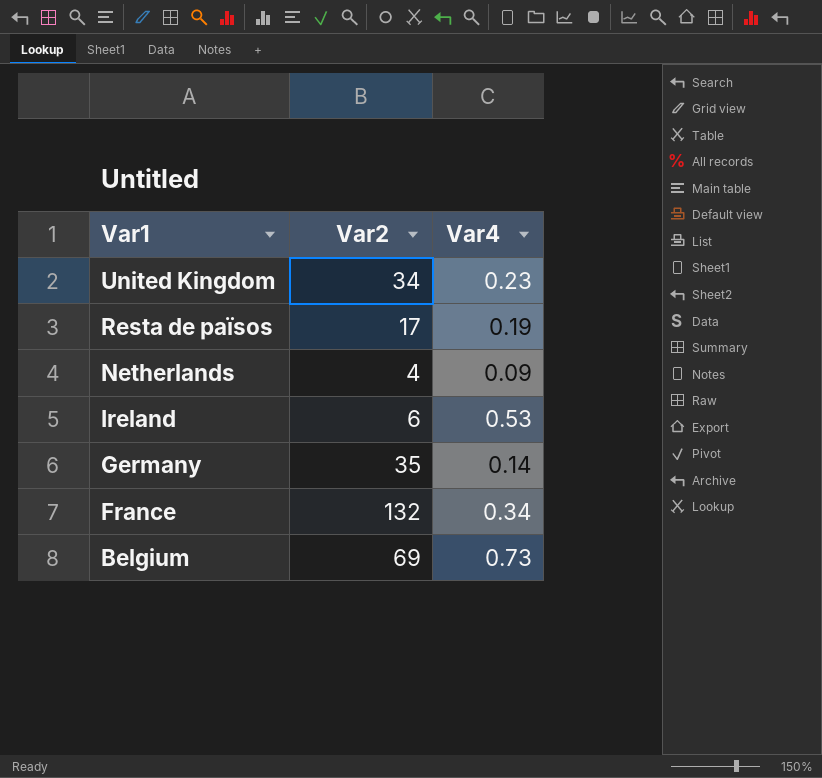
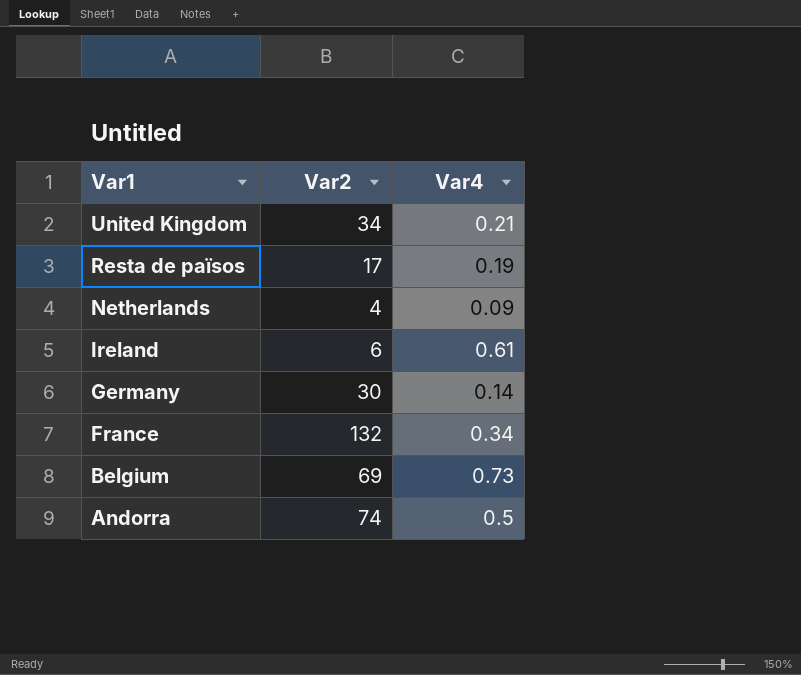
United Kingdom | Var4: 0.23 -> 0.21
Ireland | Var4: 0.53 -> 0.61
Germany | Var2: 35 -> 30
row Andorra: none -> 74 | 0.5

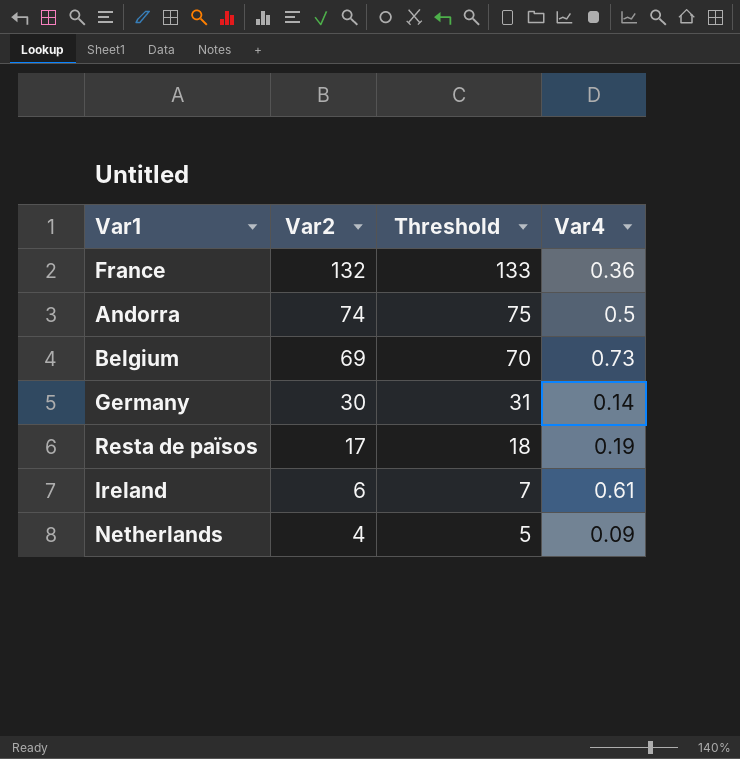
row order: Var1 descending -> Var2 descending
column Threshold | formula: none -> [Var2] + 1
row United Kingdom: 34 | 0.21 -> none
France | Var4: 0.34 -> 0.36

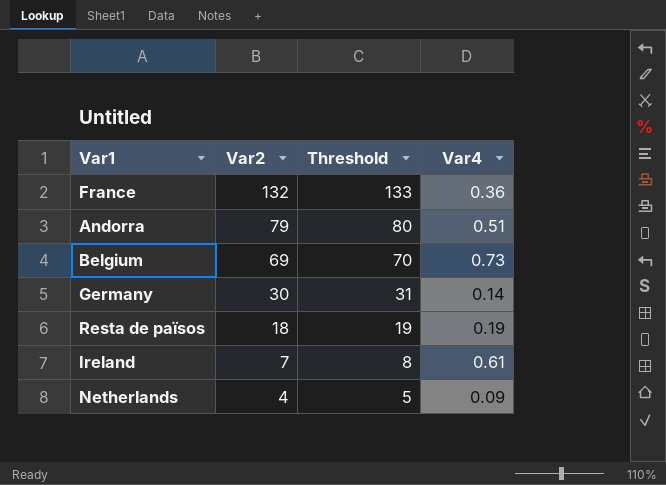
Andorra | Var2: 74 -> 79
Andorra | Threshold: 75 -> 80
Andorra | Var4: 0.5 -> 0.51
Resta de països | Var2: 17 -> 18
Resta de països | Threshold: 18 -> 19
Ireland | Var2: 6 -> 7
Ireland | Threshold: 7 -> 8

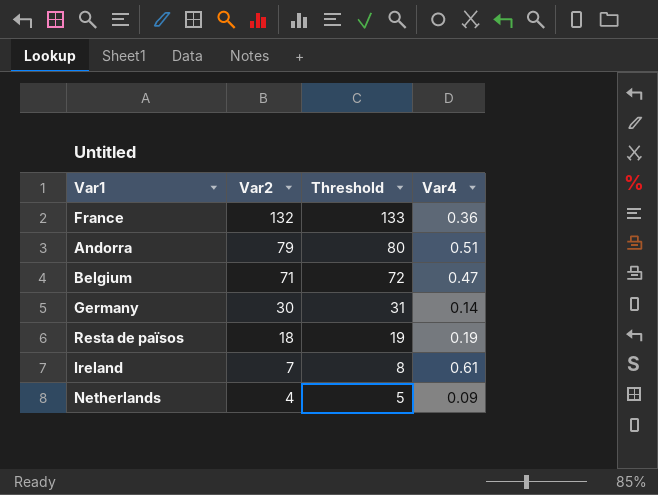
Belgium | Var2: 69 -> 71
Belgium | Threshold: 70 -> 72
Belgium | Var4: 0.73 -> 0.47

